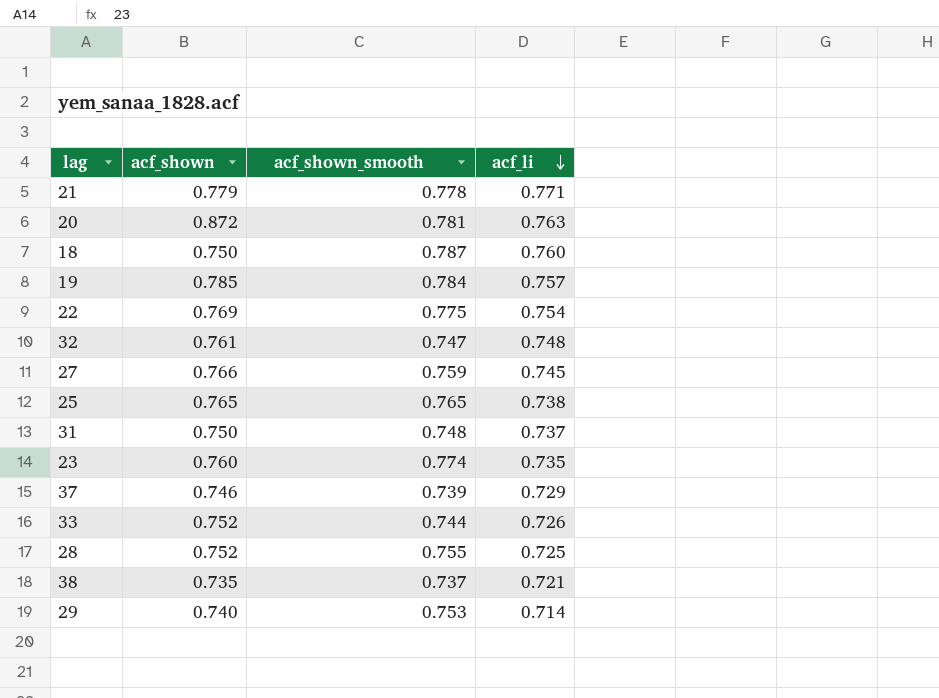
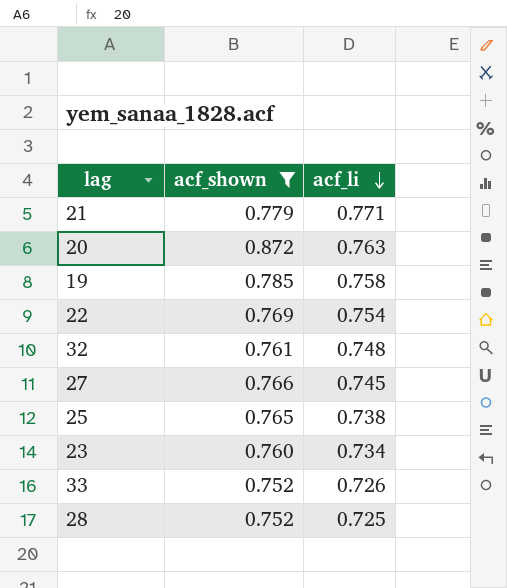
filter: none -> acf_shown >= 0.752
column acf_shown_smooth | position: 3 -> none
19 | acf_li: 0.757 -> 0.758
23 | acf_li: 0.735 -> 0.734

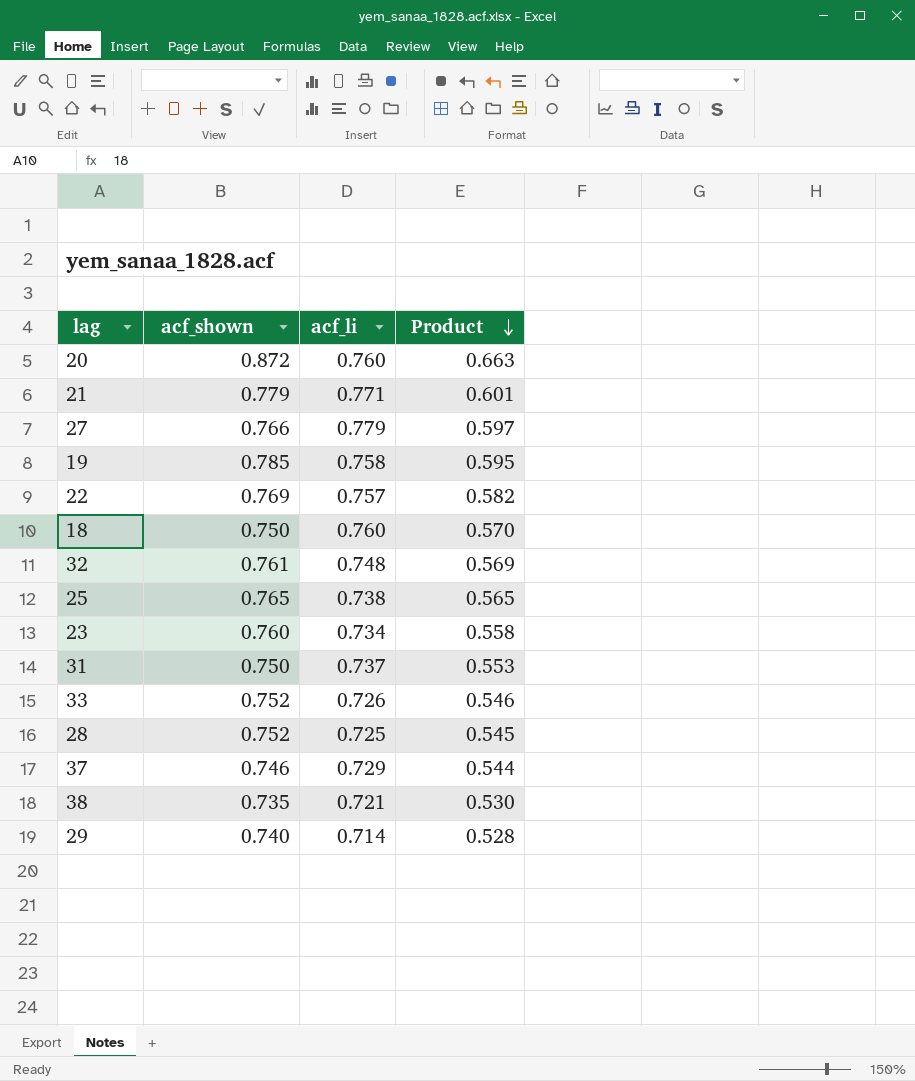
filter: acf_shown >= 0.752 -> none
row order: acf_li descending -> Product descending
column Product | formula: none -> [acf_shown] * [acf_li]
20 | acf_li: 0.763 -> 0.760
27 | acf_li: 0.745 -> 0.779
22 | acf_li: 0.754 -> 0.757

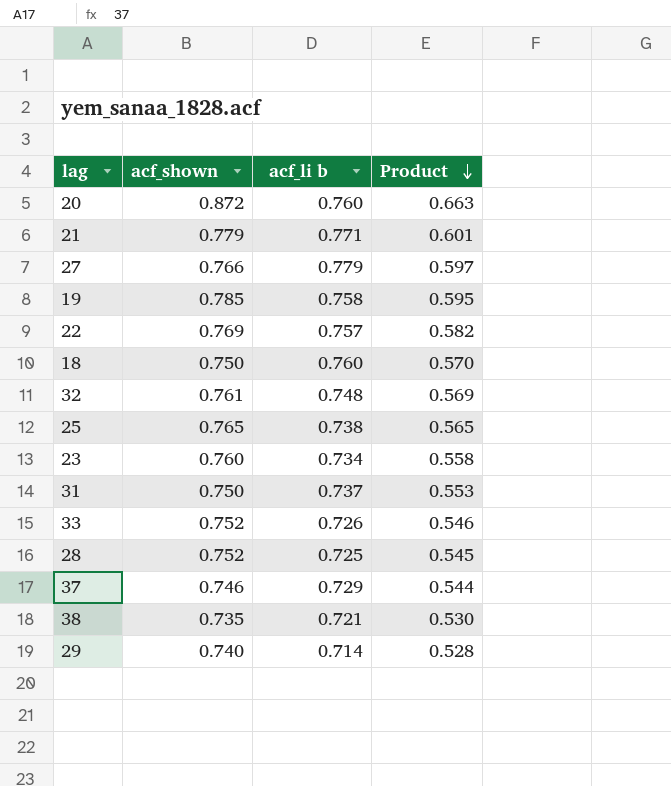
column name: acf_li -> acf_li b

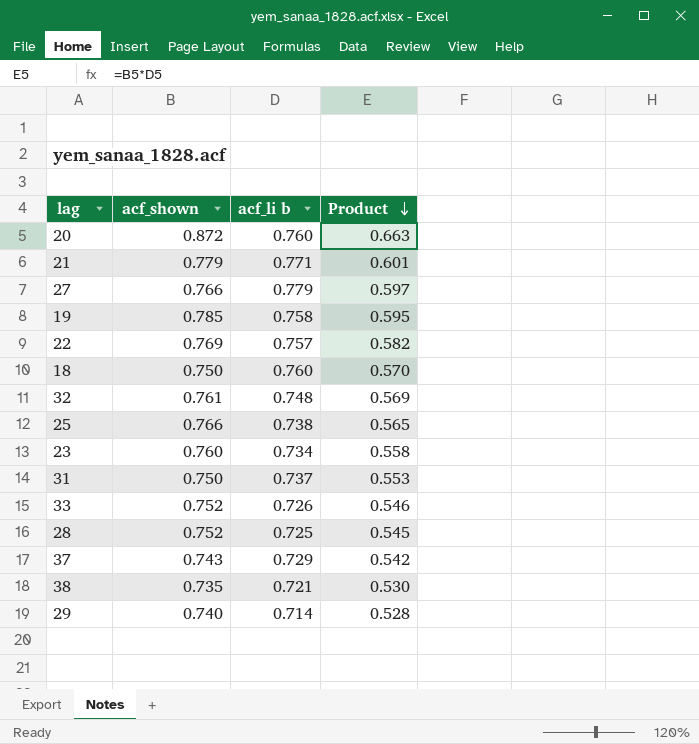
25 | acf_shown: 0.765 -> 0.766
37 | acf_shown: 0.746 -> 0.743
37 | Product: 0.544 -> 0.542

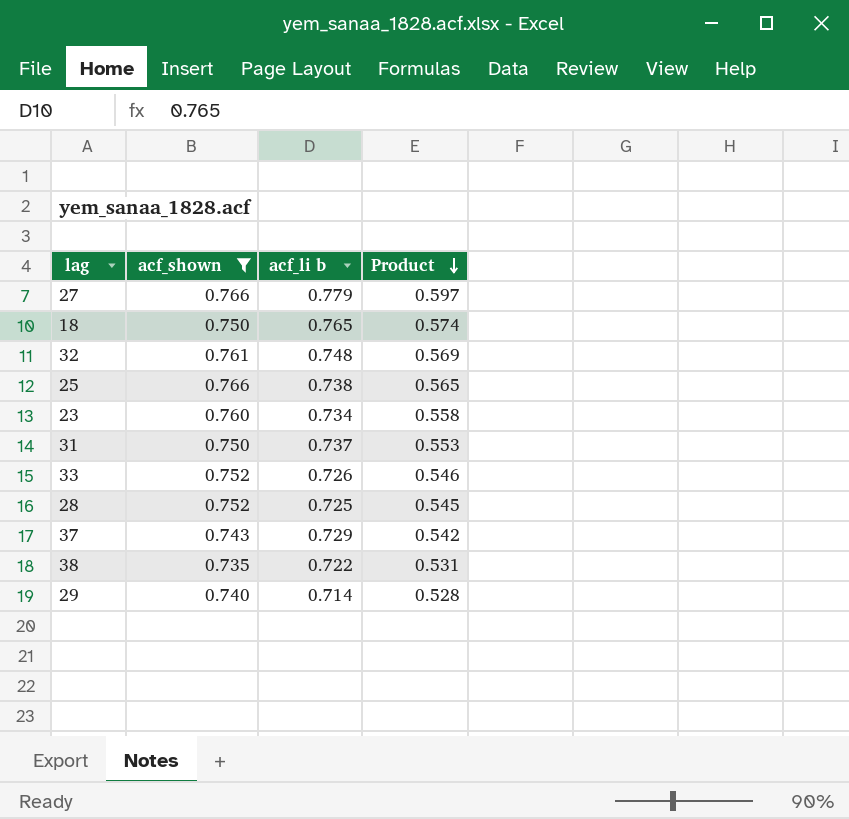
filter: none -> acf_shown <= 0.766
18 | acf_li b: 0.760 -> 0.765
18 | Product: 0.570 -> 0.574
38 | acf_li b: 0.721 -> 0.722
38 | Product: 0.530 -> 0.531

